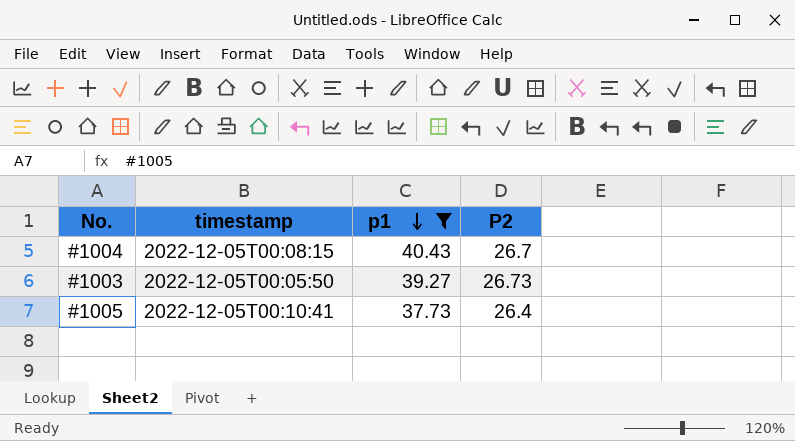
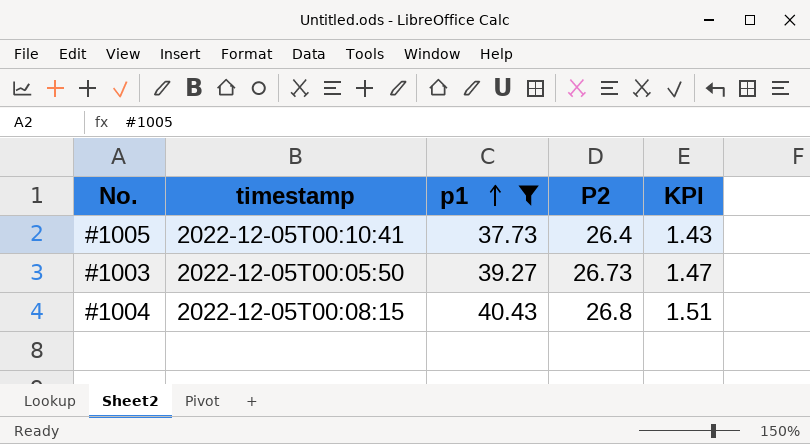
row order: p1 descending -> p1 ascending
column KPI | formula: none -> [p1] / [P2]
#1004 | P2: 26.7 -> 26.8

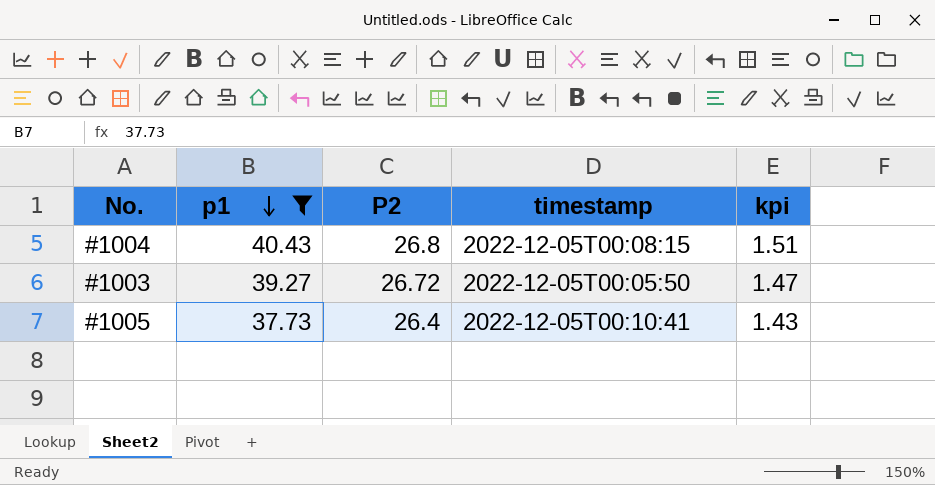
row order: p1 ascending -> p1 descending
column timestamp | position: 2 -> 4
column name: KPI -> kpi
#1003 | P2: 26.73 -> 26.72

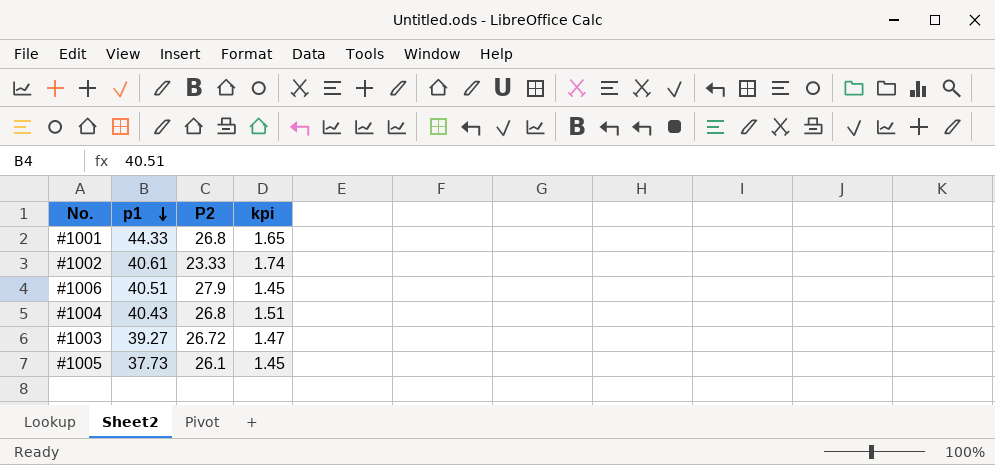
filter: p1 <= 40.43 -> none
column timestamp | position: 4 -> none
#1005 | P2: 26.4 -> 26.1
#1005 | kpi: 1.43 -> 1.45

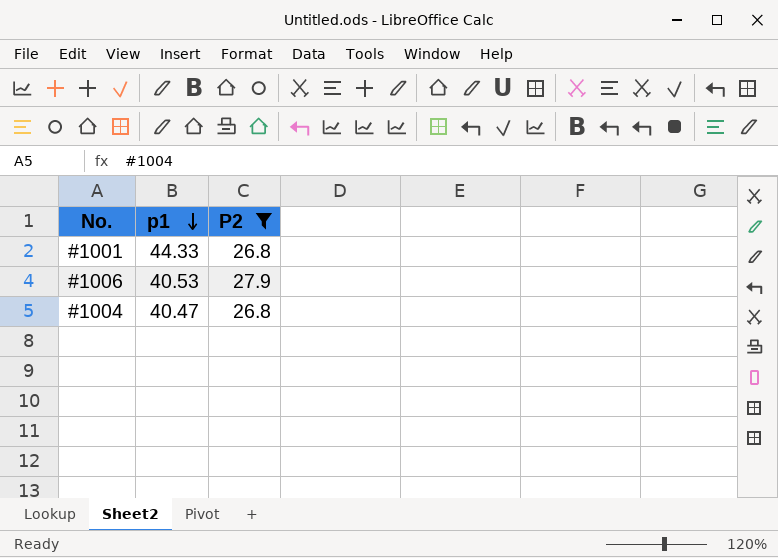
filter: none -> P2 >= 26.8
column kpi | formula: [p1] / [P2] -> none
#1006 | p1: 40.51 -> 40.53
#1004 | p1: 40.43 -> 40.47

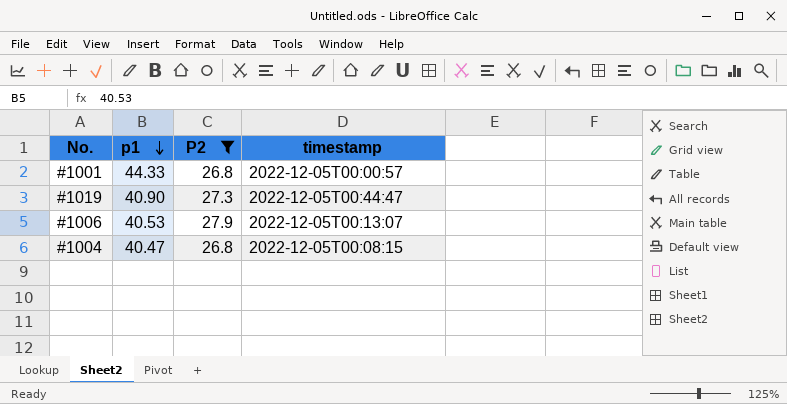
column timestamp | position: none -> 4
row #1019: none -> 40.90 | 27.3 | 2022-12-05T00:44:47

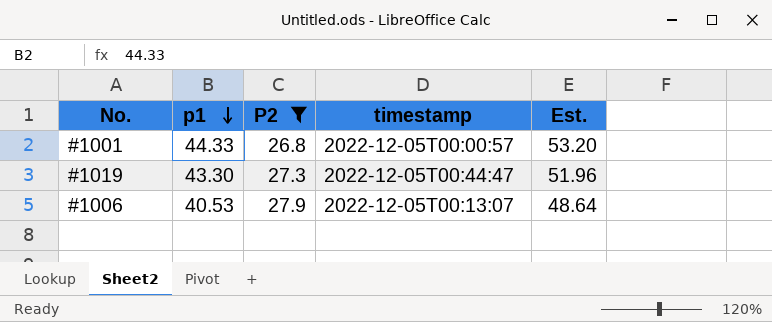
column Est. | formula: none -> [p1] * 1.2
row #1004: 40.47 | 26.8 | 2022-12-05T00:08:15 -> none
#1019 | p1: 40.90 -> 43.30

